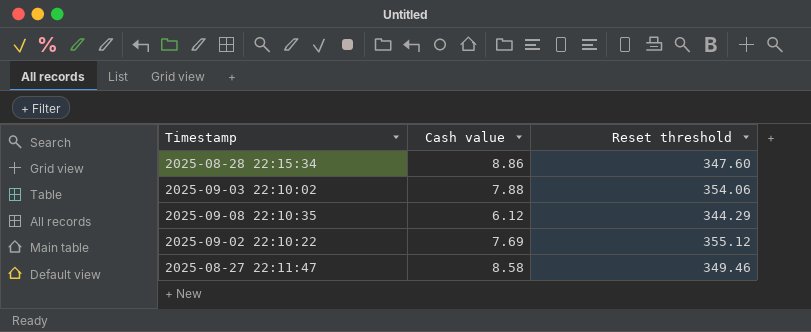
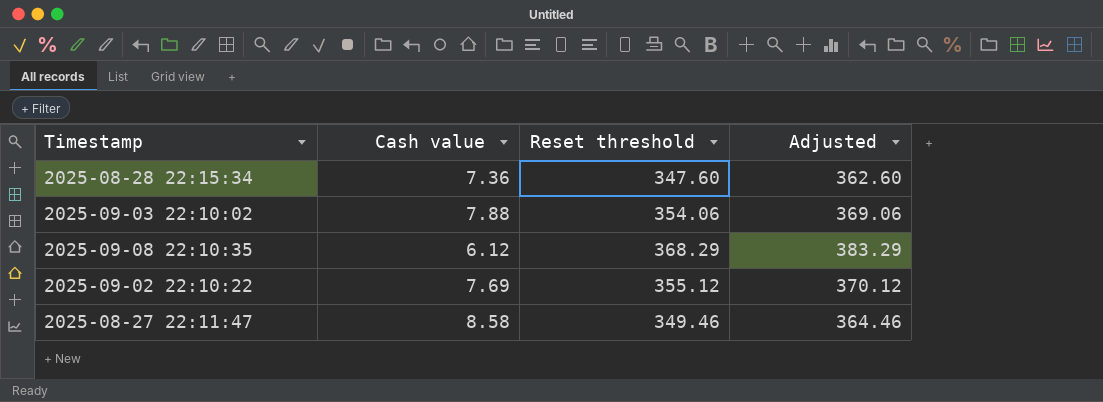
column Adjusted | formula: none -> [Reset threshold] + 15
2025-08-28 22:15:34 | Cash value: 8.86 -> 7.36
2025-09-08 22:10:35 | Reset threshold: 344.29 -> 368.29

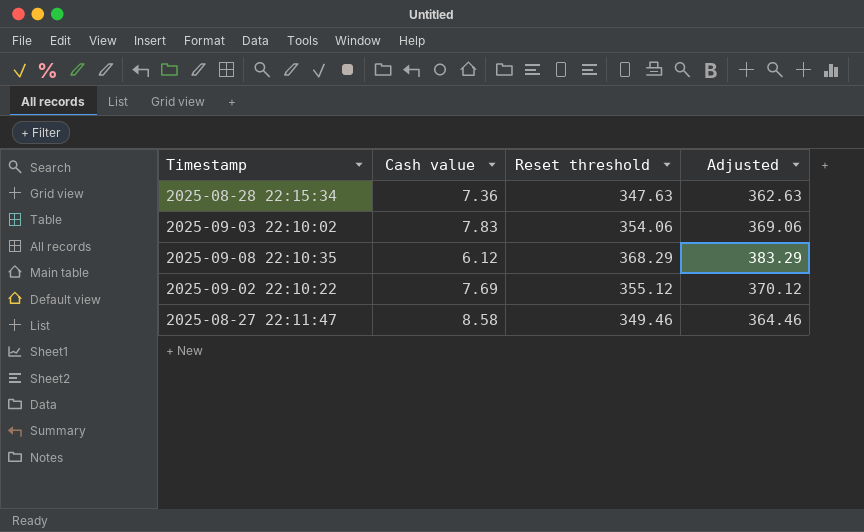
2025-08-28 22:15:34 | Reset threshold: 347.60 -> 347.63
2025-08-28 22:15:34 | Adjusted: 362.60 -> 362.63
2025-09-03 22:10:02 | Cash value: 7.88 -> 7.83

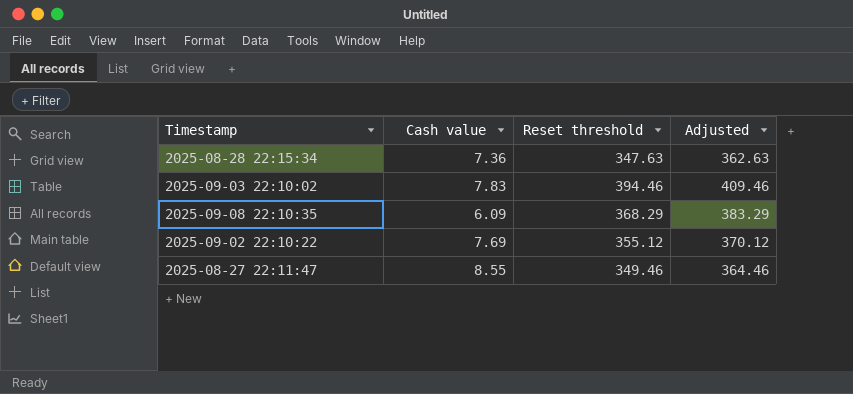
2025-09-03 22:10:02 | Reset threshold: 354.06 -> 394.46
2025-09-03 22:10:02 | Adjusted: 369.06 -> 409.46
2025-09-08 22:10:35 | Cash value: 6.12 -> 6.09
2025-08-27 22:11:47 | Cash value: 8.58 -> 8.55

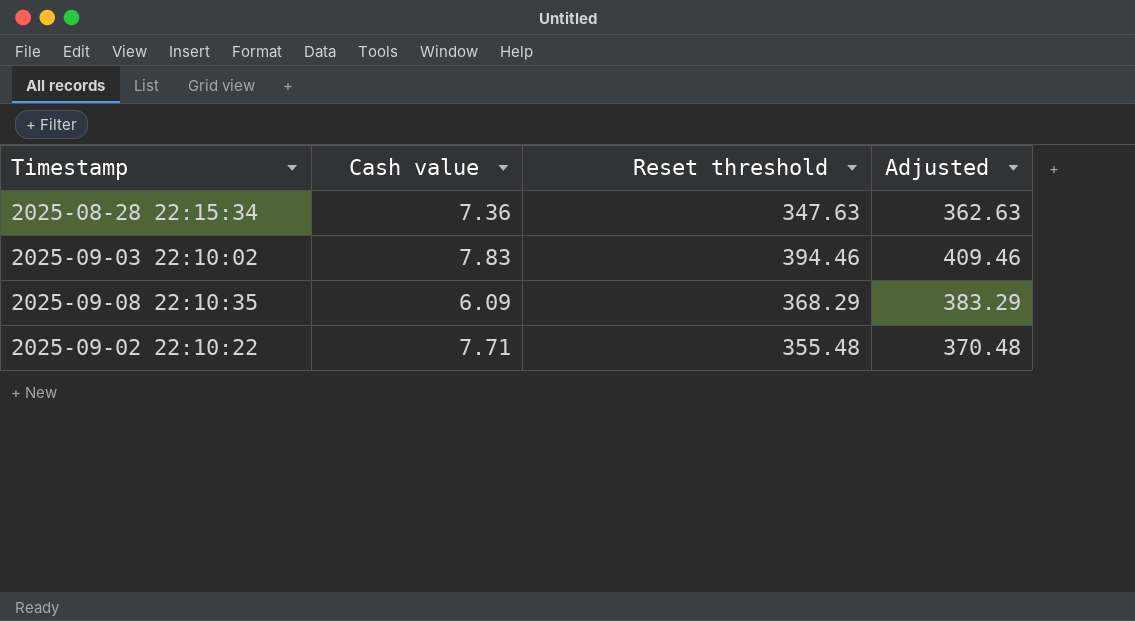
row 2025-08-27 22:11:47: 8.55 | 349.46 | 364.46 -> none
2025-09-02 22:10:22 | Cash value: 7.69 -> 7.71
2025-09-02 22:10:22 | Reset threshold: 355.12 -> 355.48
2025-09-02 22:10:22 | Adjusted: 370.12 -> 370.48

